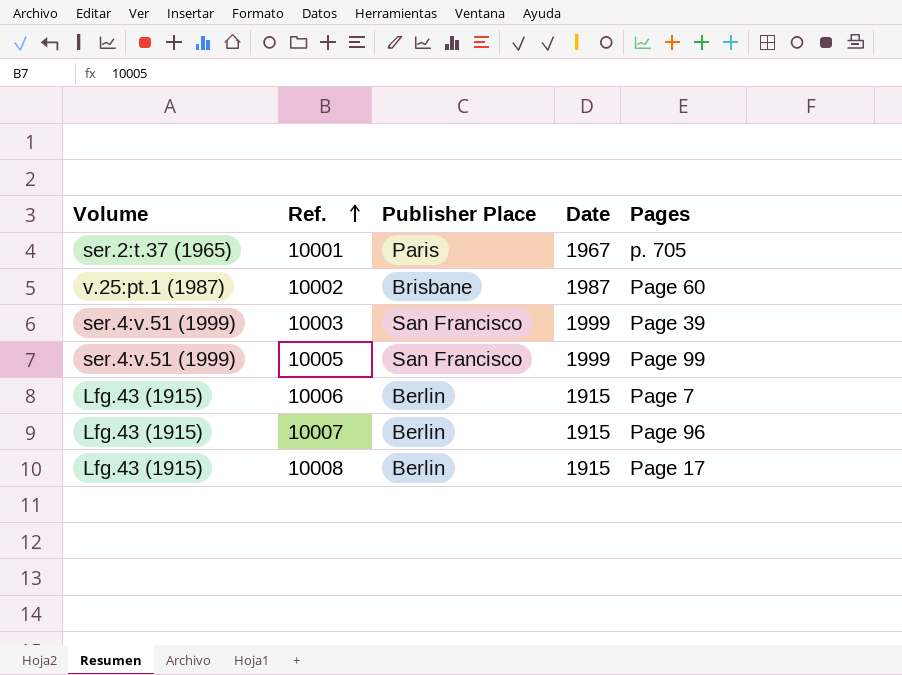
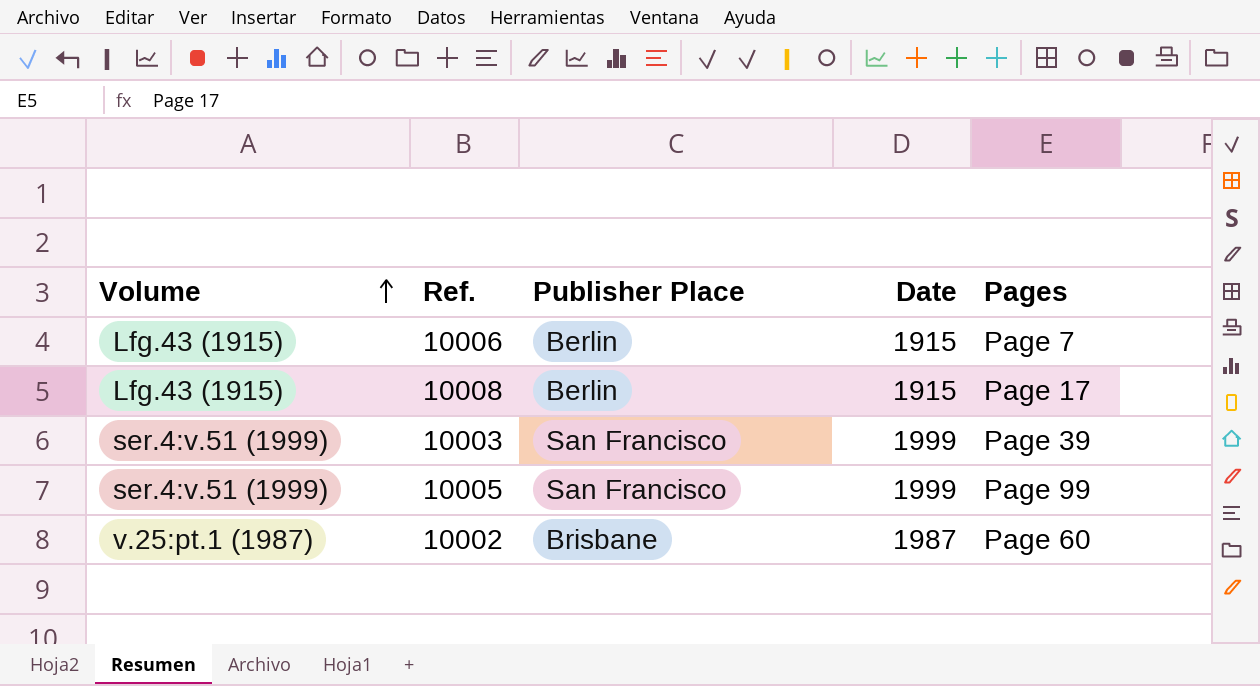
row order: Ref. ascending -> Volume ascending
row 10001: ser.2:t.37 (1965) | Paris | 1967 | p. 705 -> none
row 10007: Lfg.43 (1915) | Berlin | 1915 | Page 96 -> none

